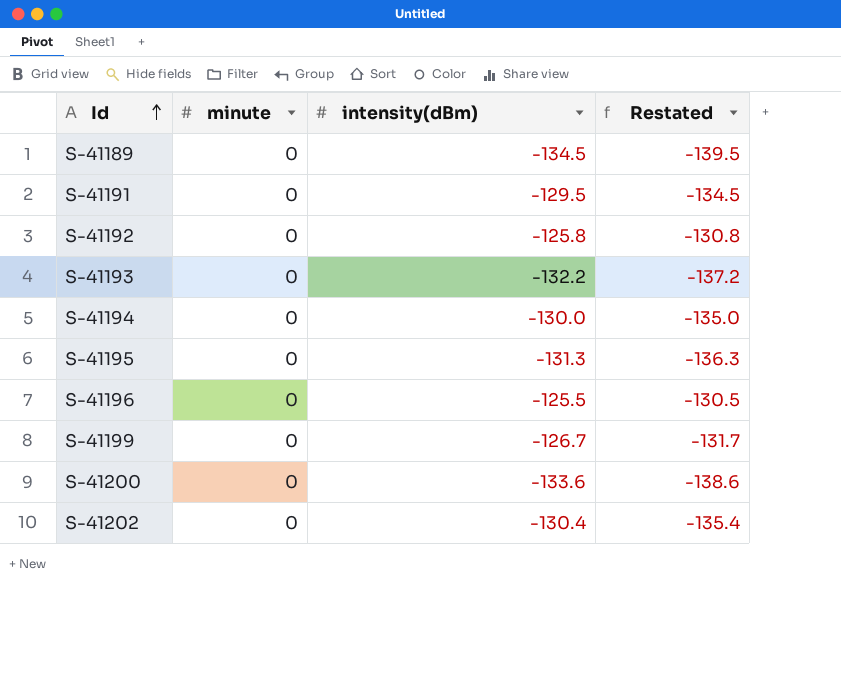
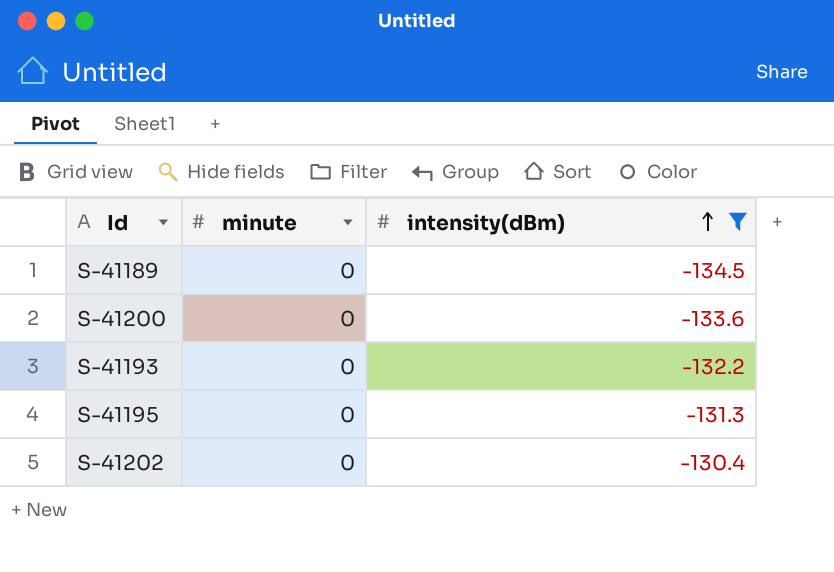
filter: none -> intensity(dBm) <= -130.4
row order: Id ascending -> intensity(dBm) ascending
column Restated | formula: [intensity(dBm)] - 5 -> none

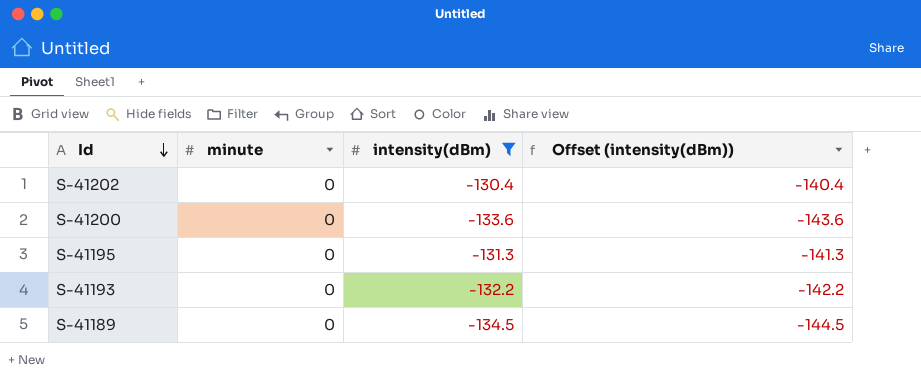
row order: intensity(dBm) ascending -> Id descending
column Offset (intensity(dBm)) | formula: none -> [intensity(dBm)] - 10

